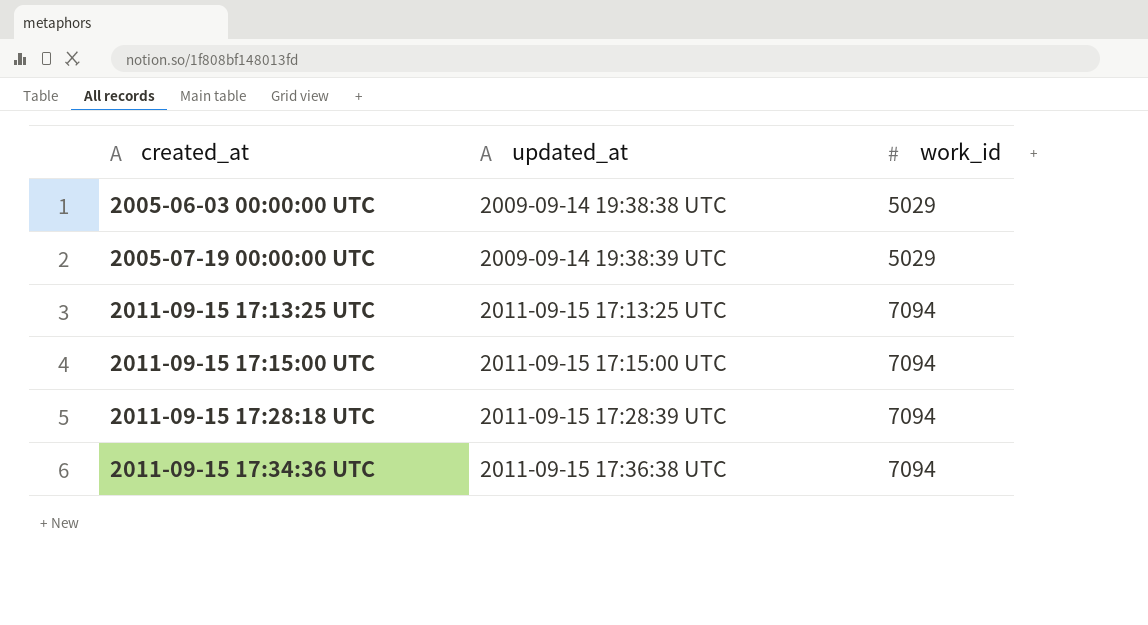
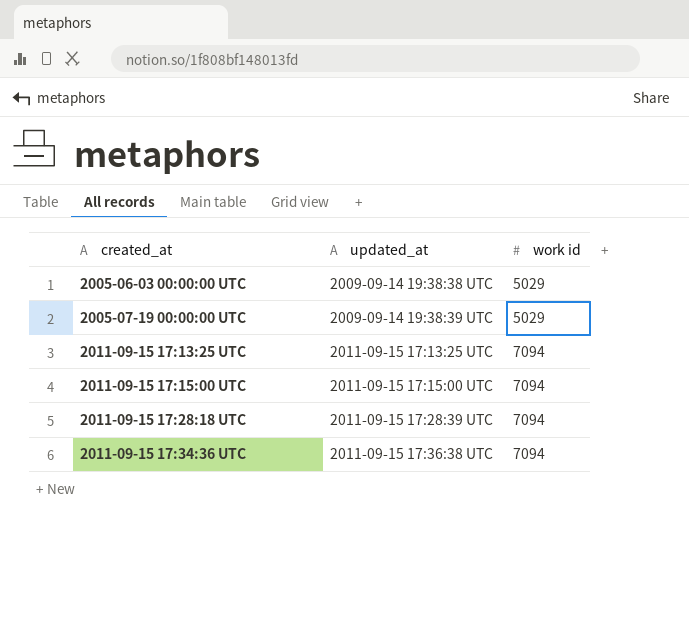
column name: work_id -> work id

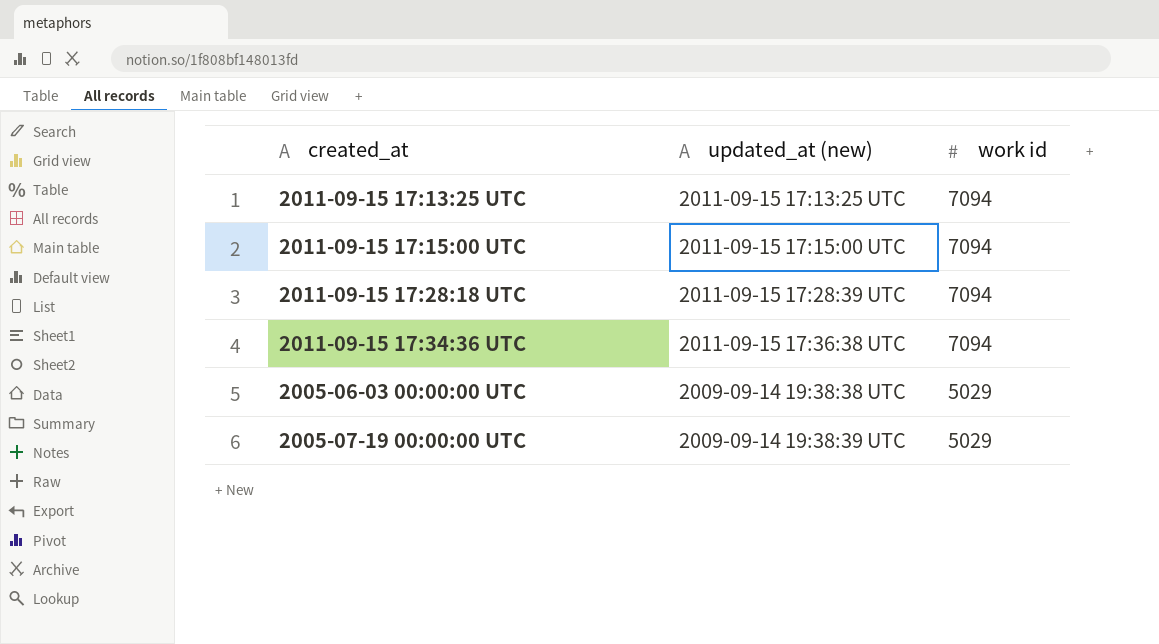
row order: created_at ascending -> work id descending
column name: updated_at -> updated_at (new)

